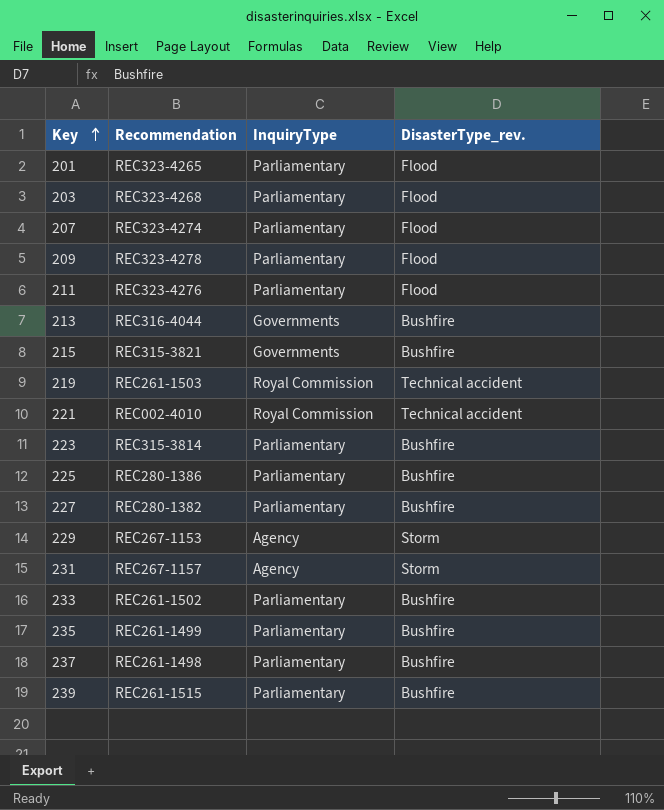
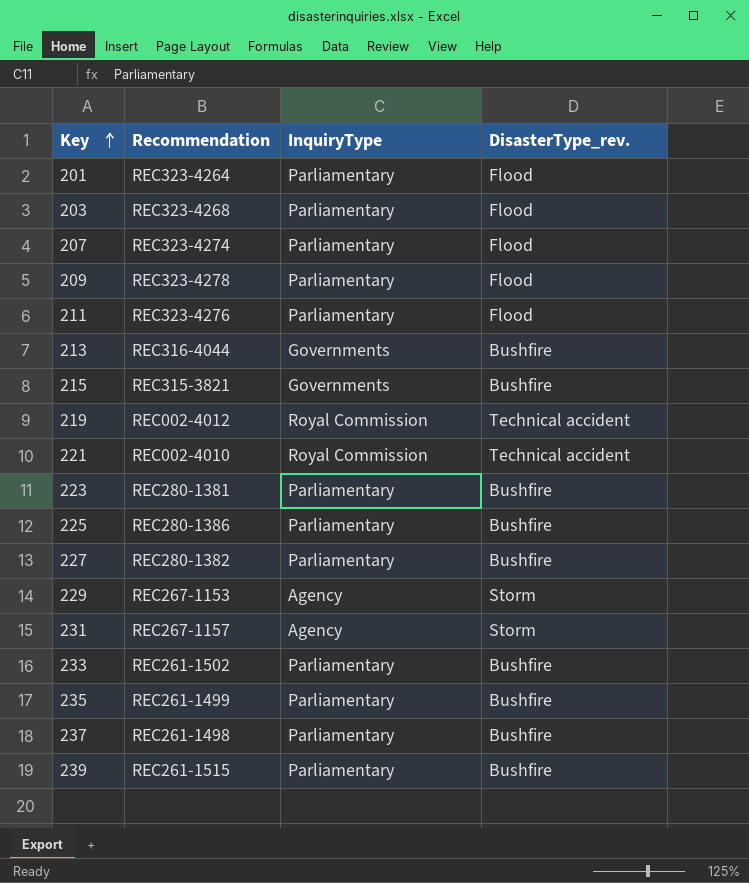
201 | Recommendation: REC323-4265 -> REC323-4264
219 | Recommendation: REC261-1503 -> REC002-4012
223 | Recommendation: REC315-3814 -> REC280-1381

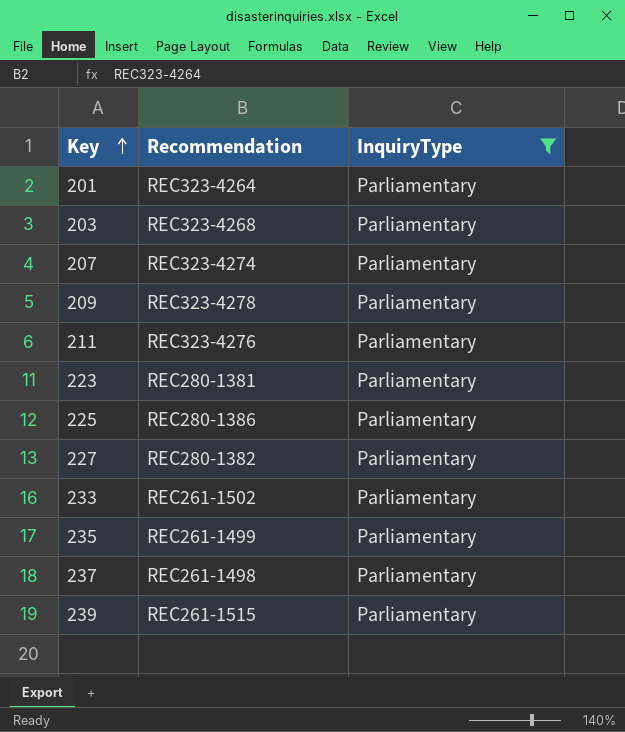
filter: none -> InquiryType = Parliamentary
column DisasterType_rev. | position: 4 -> none

